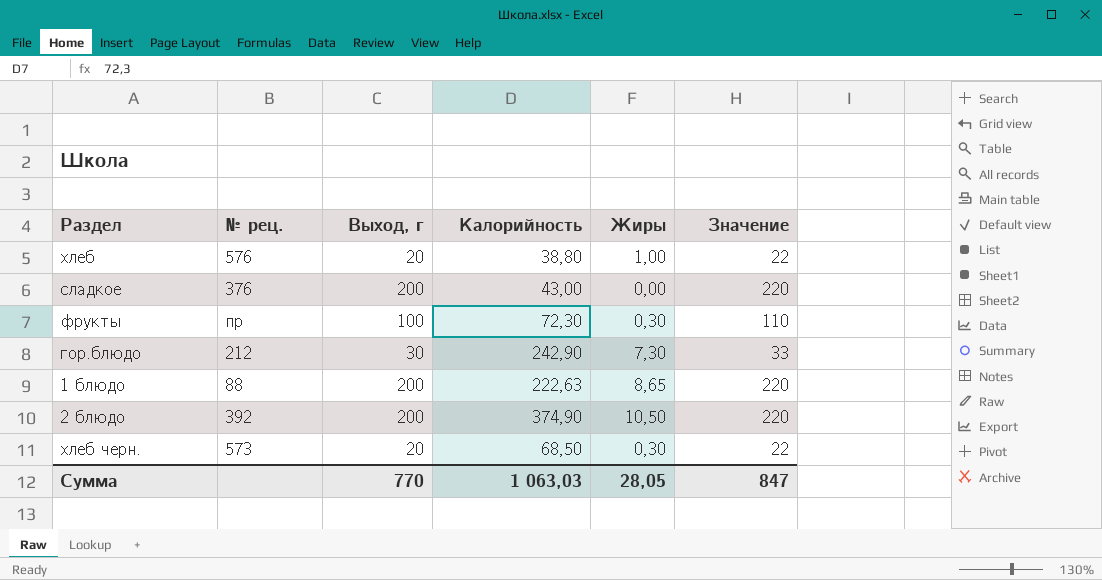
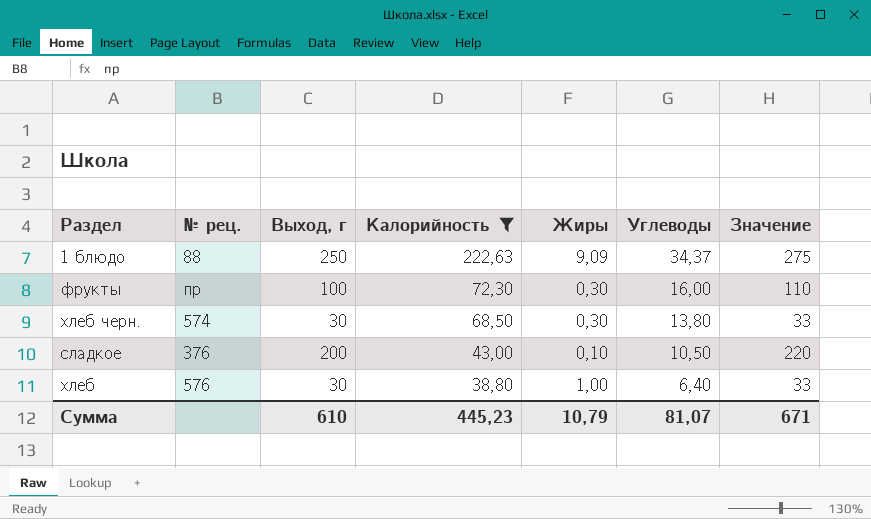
filter: none -> Калорийность <= 222,63
row order: none -> Калорийность descending
column Углеводы | position: none -> 6
1 блюдо | Выход, г: 200 -> 250
1 блюдо | Жиры: 8,65 -> 9,09
1 блюдо | Значение: 220 -> 275
хлеб черн. | № рец.: 573 -> 574
хлеб черн. | Выход, г: 20 -> 30
хлеб черн. | Значение: 22 -> 33
сладкое | Жиры: 0,00 -> 0,10
хлеб | Выход, г: 20 -> 30
хлеб | Значение: 22 -> 33
Сумма | Выход, г: 770 -> 610
Сумма | Калорийность: 1 063,03 -> 445,23
Сумма | Жиры: 28,05 -> 10,79
Сумма | Значение: 847 -> 671

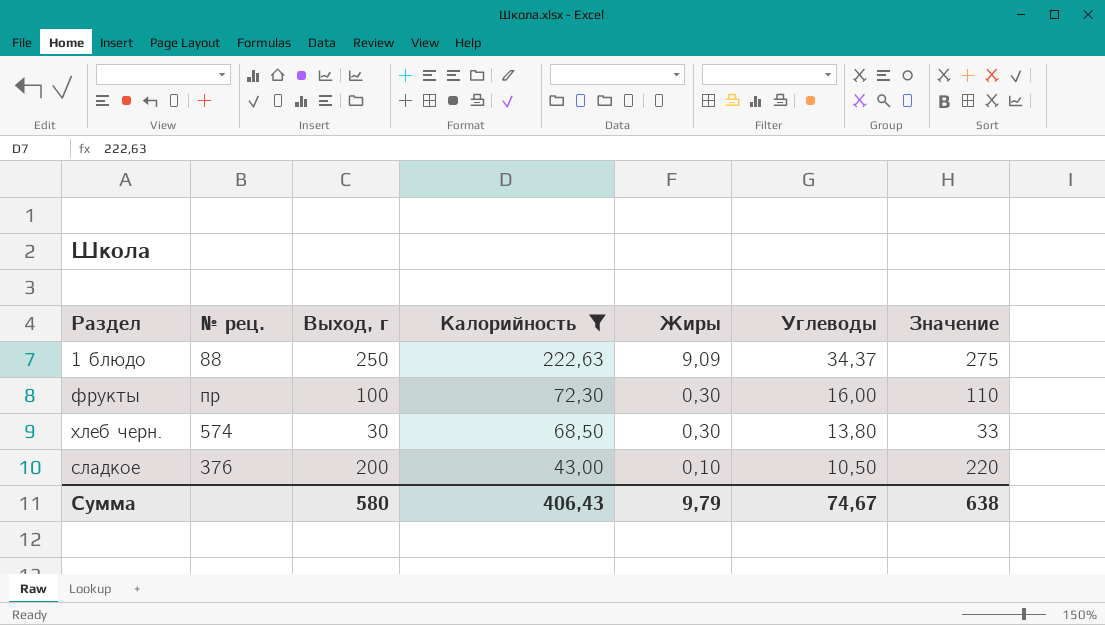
row хлеб: 576 | 30 | 38,80 | 1,00 | 6,40 | 33 -> none
Сумма | Выход, г: 610 -> 580
Сумма | Калорийность: 445,23 -> 406,43
Сумма | Жиры: 10,79 -> 9,79
Сумма | Углеводы: 81,07 -> 74,67
Сумма | Значение: 671 -> 638

